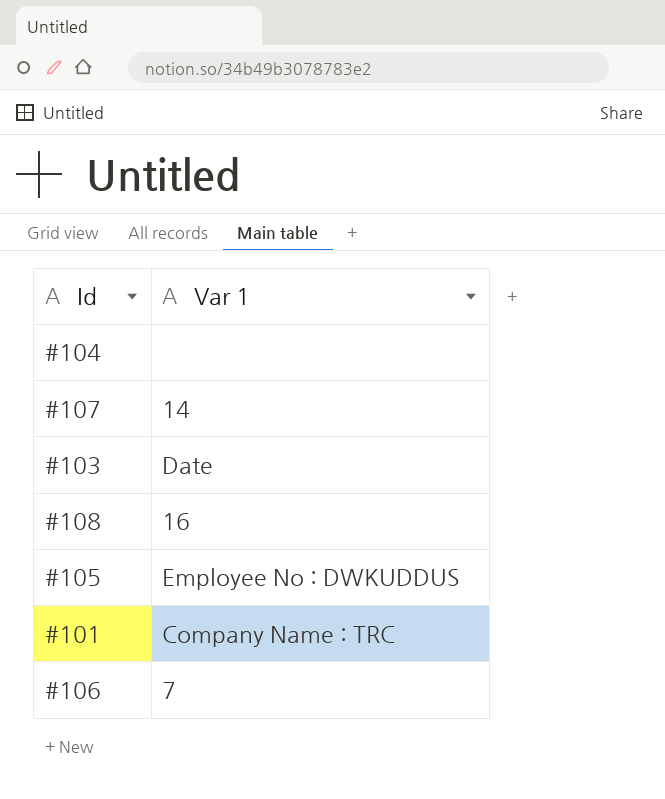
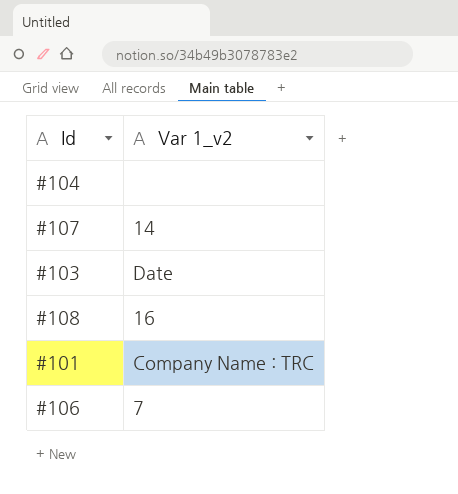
column name: Var 1 -> Var 1_v2
row #105: Employee No : DWKUDDUS -> none

